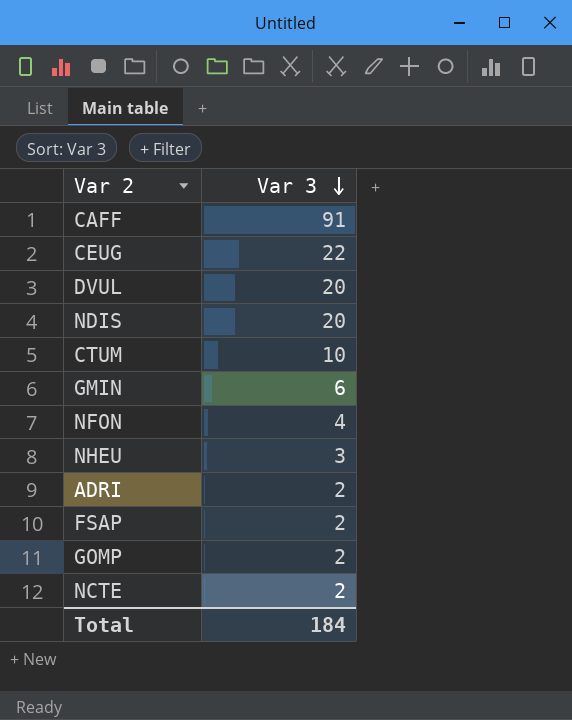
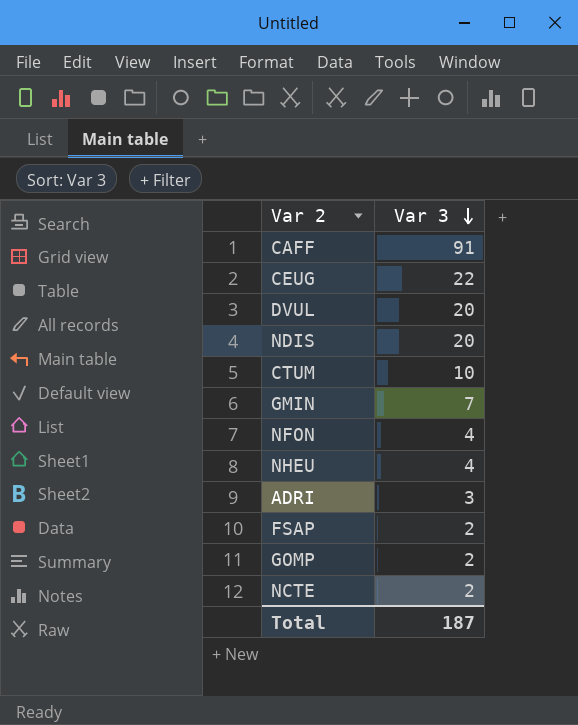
GMIN | Var 3: 6 -> 7
NHEU | Var 3: 3 -> 4
ADRI | Var 3: 2 -> 3
Total | Var 3: 184 -> 187

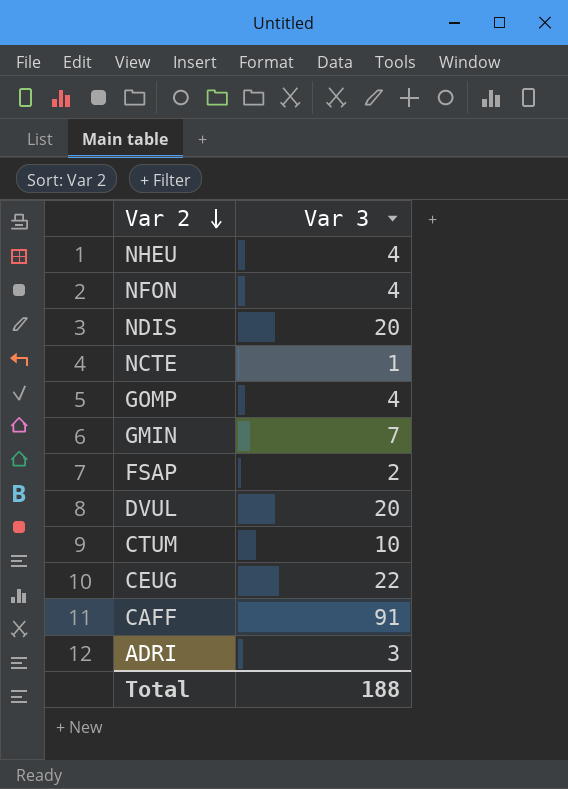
row order: Var 3 descending -> Var 2 descending
NCTE | Var 3: 2 -> 1
GOMP | Var 3: 2 -> 4
Total | Var 3: 187 -> 188

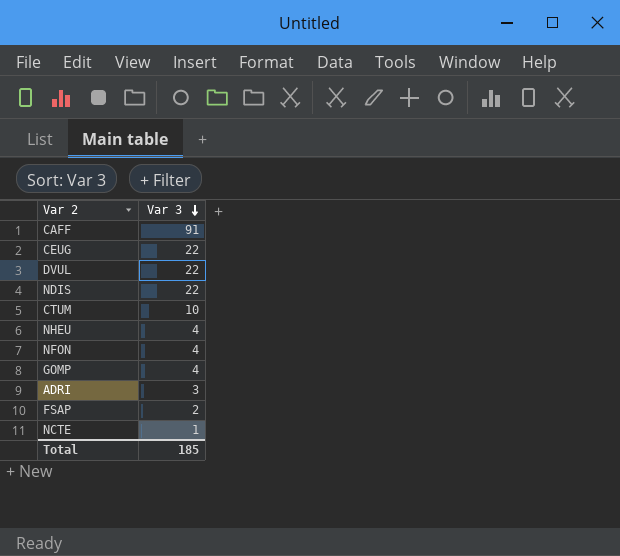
row order: Var 2 descending -> Var 3 descending
row GMIN: 7 -> none
DVUL | Var 3: 20 -> 22
NDIS | Var 3: 20 -> 22
Total | Var 3: 188 -> 185

